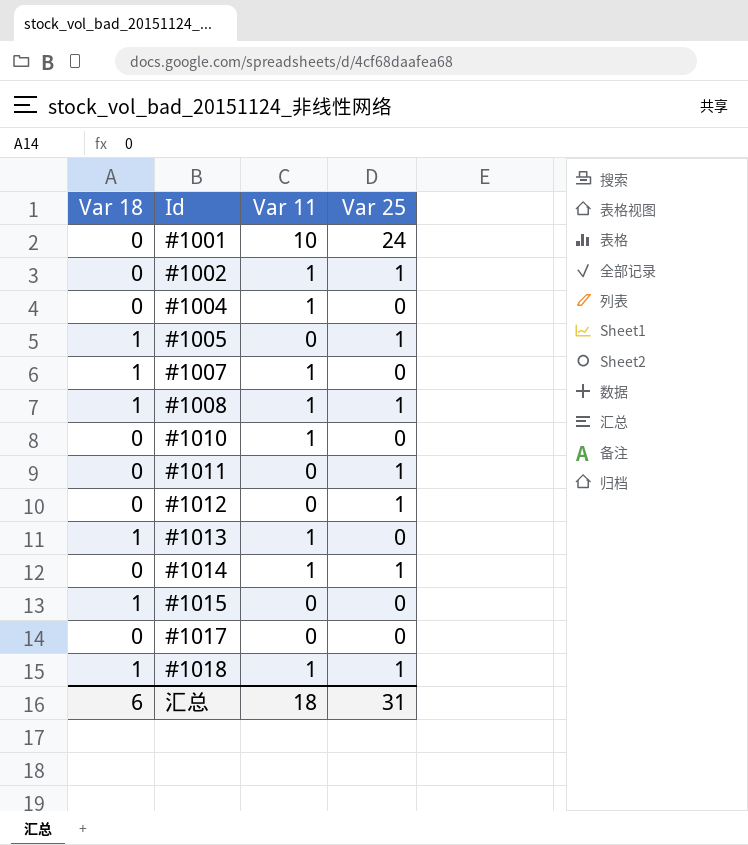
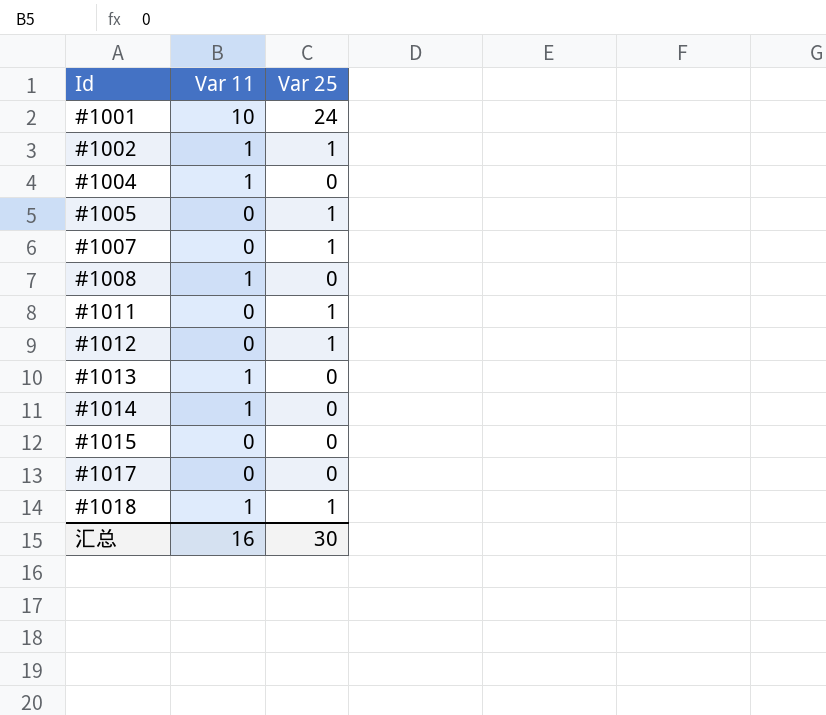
column Var 18 | position: 1 -> none
row #1010: 0 | 1 | 0 -> none
#1007 | Var 11: 1 -> 0
#1007 | Var 25: 0 -> 1
#1008 | Var 25: 1 -> 0
#1014 | Var 25: 1 -> 0
汇总 | Var 11: 18 -> 16
汇总 | Var 25: 31 -> 30

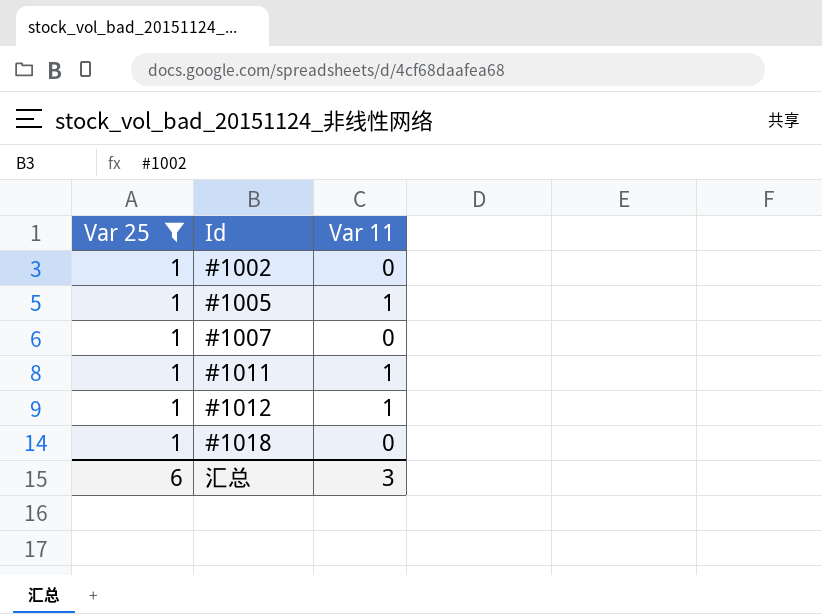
filter: none -> Var 25 = 1
column Var 25 | position: 3 -> 1
#1002 | Var 11: 1 -> 0
#1005 | Var 11: 0 -> 1
#1011 | Var 11: 0 -> 1
#1012 | Var 11: 0 -> 1
#1018 | Var 11: 1 -> 0
汇总 | Var 25: 30 -> 6
汇总 | Var 11: 16 -> 3

